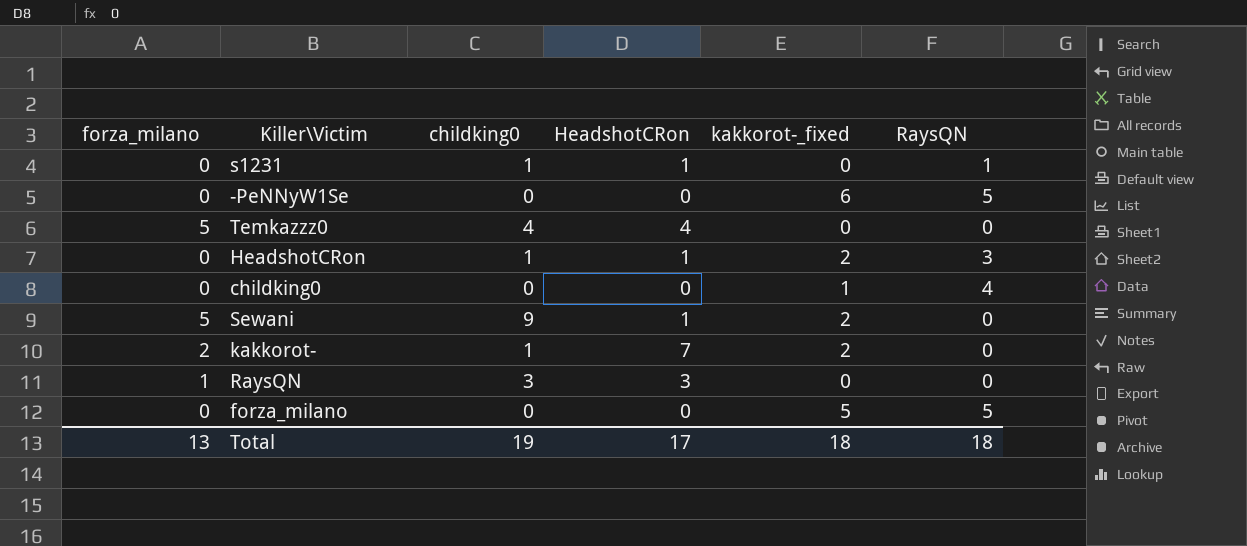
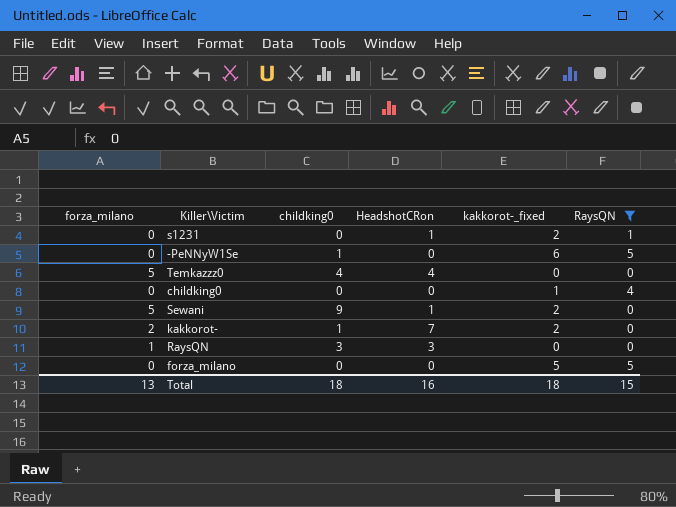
filter: none -> RaysQN != 3
s1231 | childking0: 1 -> 0
s1231 | kakkorot-_fixed: 0 -> 2
-PeNNyW1Se | childking0: 0 -> 1
Total | childking0: 19 -> 18
Total | HeadshotCRon: 17 -> 16
Total | RaysQN: 18 -> 15

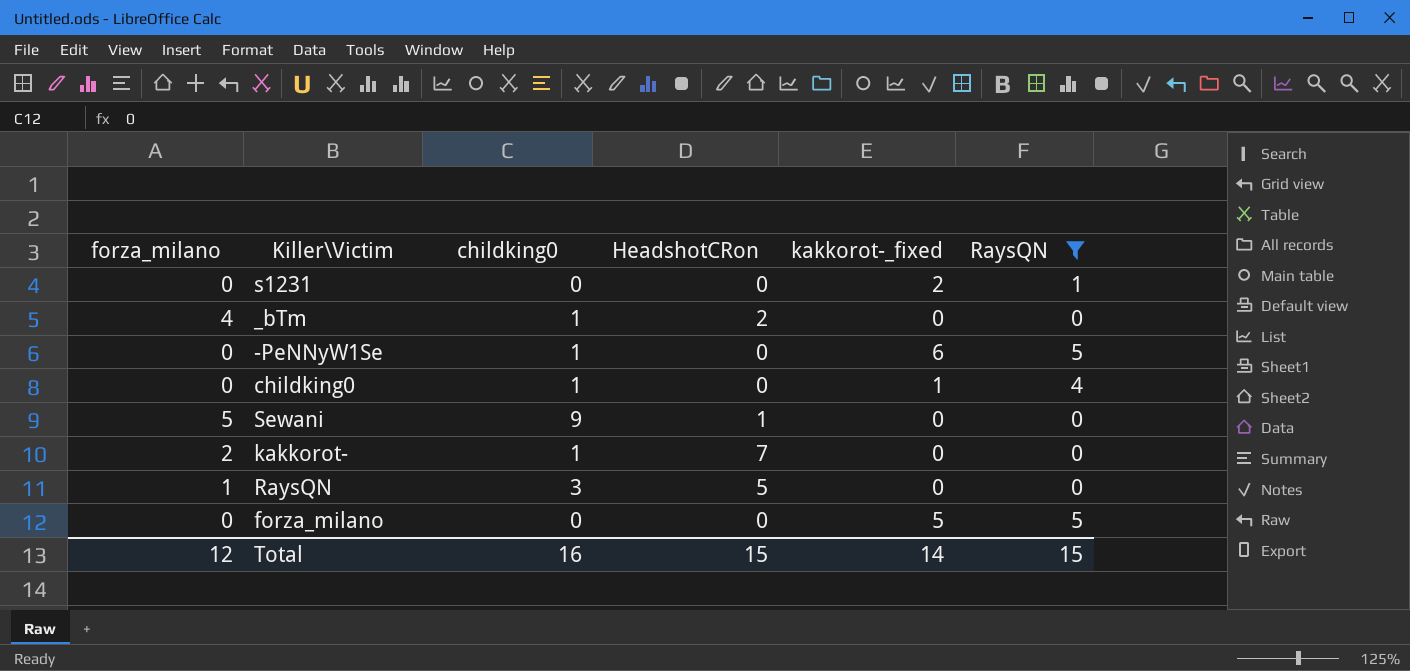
row Temkazzz0: 5 | 4 | 4 | 0 | 0 -> none
s1231 | HeadshotCRon: 1 -> 0
row _bTm: none -> 4 | 1 | 2 | 0 | 0
childking0 | childking0: 0 -> 1
Sewani | kakkorot-_fixed: 2 -> 0
kakkorot- | kakkorot-_fixed: 2 -> 0
RaysQN | HeadshotCRon: 3 -> 5
Total | forza_milano: 13 -> 12
Total | childking0: 18 -> 16
Total | HeadshotCRon: 16 -> 15
Total | kakkorot-_fixed: 18 -> 14

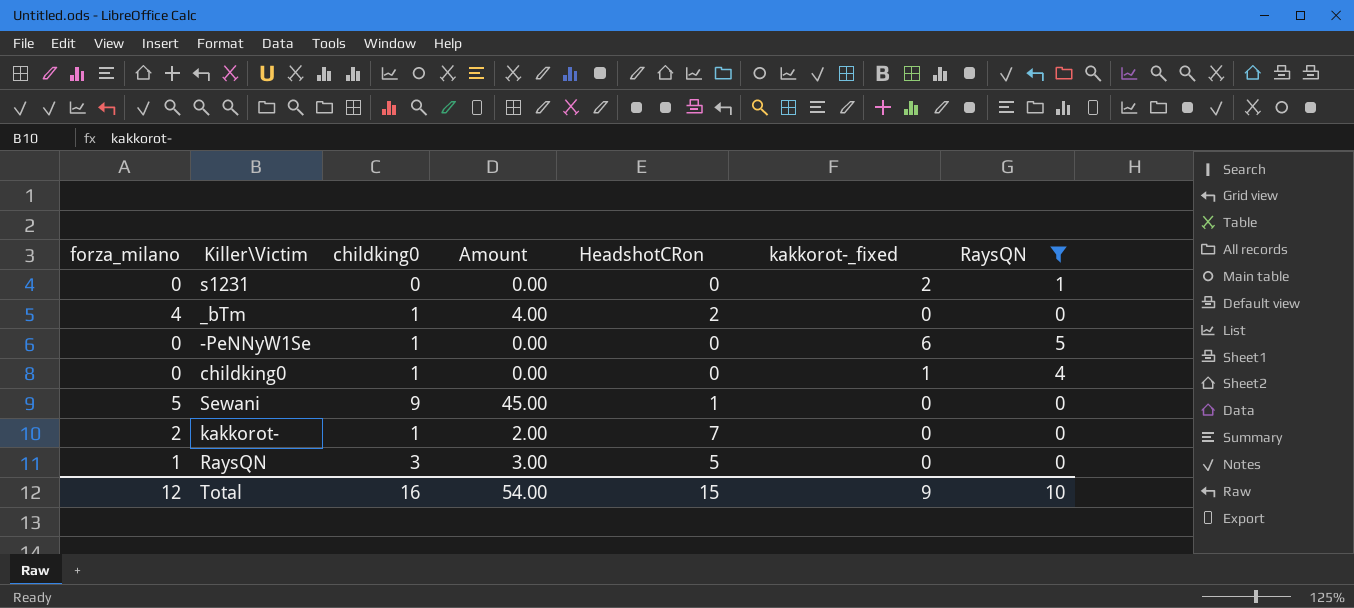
column Amount | formula: none -> [forza_milano] * [childking0]
row forza_milano: 0 | 0 | 0 | 5 | 5 -> none
Total | kakkorot-_fixed: 14 -> 9
Total | RaysQN: 15 -> 10

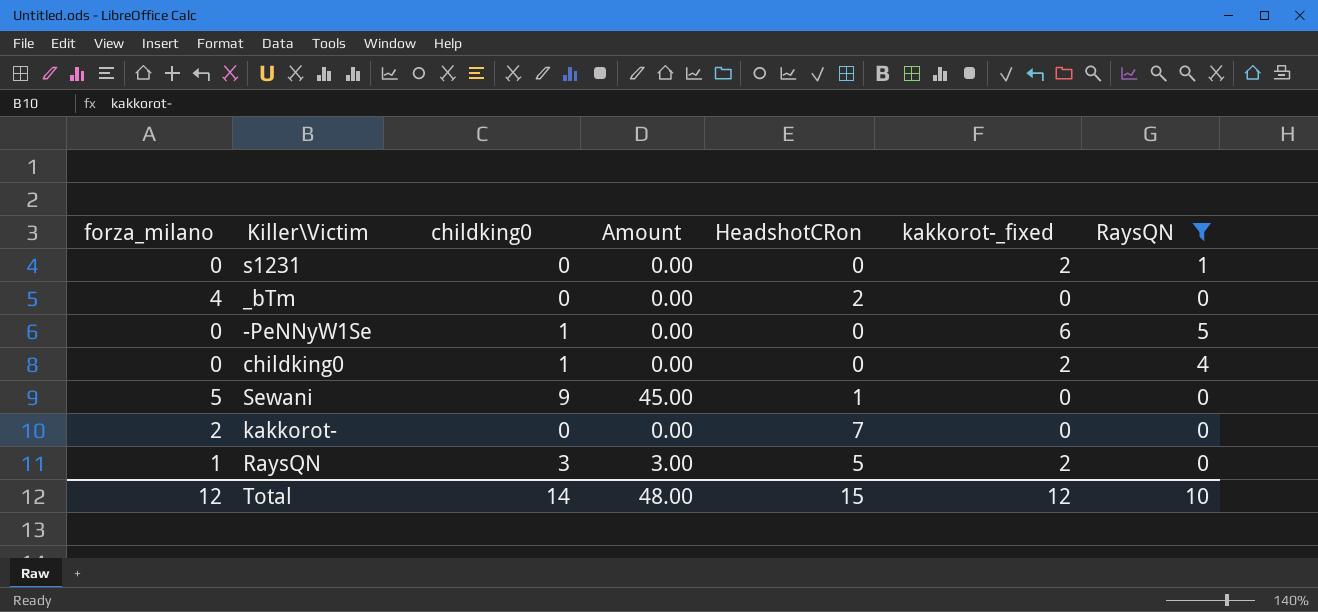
_bTm | childking0: 1 -> 0
_bTm | Amount: 4.00 -> 0.00
childking0 | kakkorot-_fixed: 1 -> 2
kakkorot- | childking0: 1 -> 0
kakkorot- | Amount: 2.00 -> 0.00
RaysQN | kakkorot-_fixed: 0 -> 2
Total | childking0: 16 -> 14
Total | Amount: 54.00 -> 48.00
Total | kakkorot-_fixed: 9 -> 12

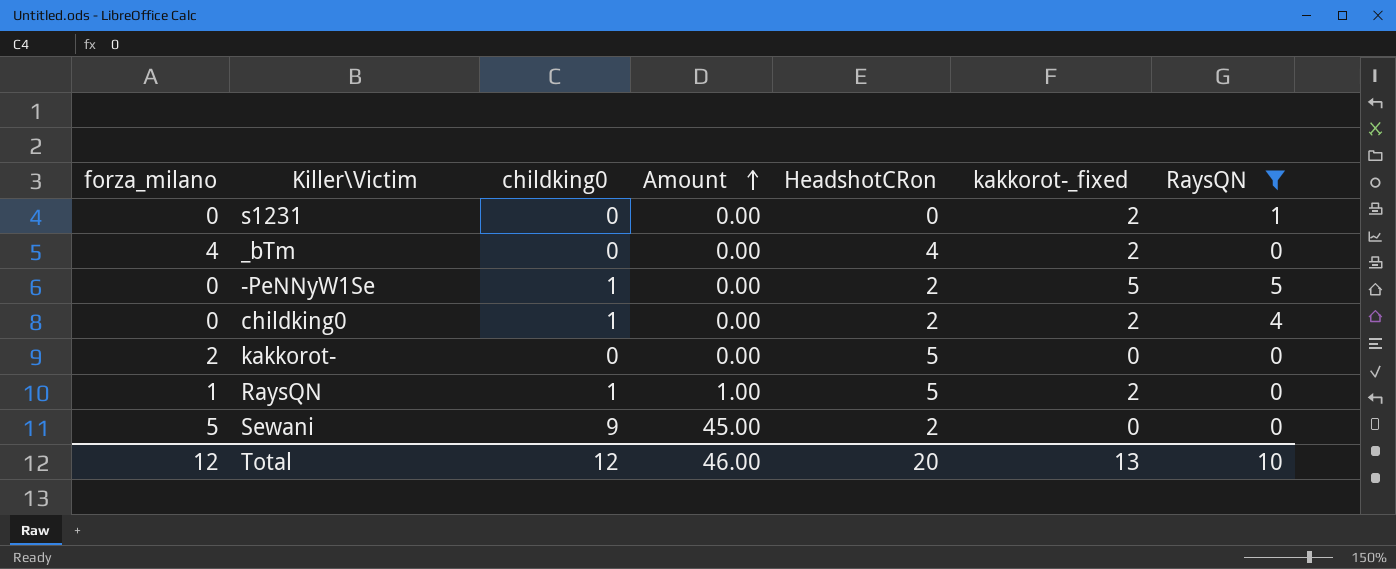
row order: none -> Amount ascending
_bTm | HeadshotCRon: 2 -> 4
_bTm | kakkorot-_fixed: 0 -> 2
-PeNNyW1Se | HeadshotCRon: 0 -> 2
-PeNNyW1Se | kakkorot-_fixed: 6 -> 5
childking0 | HeadshotCRon: 0 -> 2
kakkorot- | HeadshotCRon: 7 -> 5
RaysQN | childking0: 3 -> 1
RaysQN | Amount: 3.00 -> 1.00
Sewani | HeadshotCRon: 1 -> 2
Total | childking0: 14 -> 12
Total | Amount: 48.00 -> 46.00
Total | HeadshotCRon: 15 -> 20
Total | kakkorot-_fixed: 12 -> 13

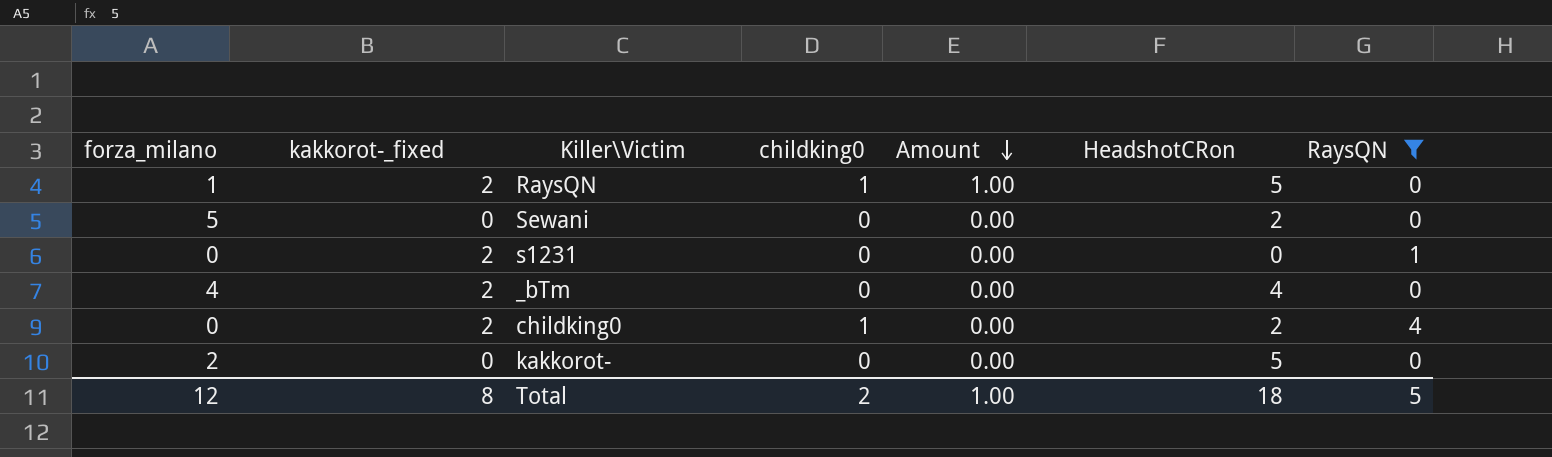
row order: Amount ascending -> Amount descending
column kakkorot-_fixed | position: 6 -> 2
row -PeNNyW1Se: 0 | 1 | 0.00 | 2 | 5 | 5 -> none
Sewani | childking0: 9 -> 0
Sewani | Amount: 45.00 -> 0.00
Total | kakkorot-_fixed: 13 -> 8
Total | childking0: 12 -> 2
Total | Amount: 46.00 -> 1.00
Total | HeadshotCRon: 20 -> 18
Total | RaysQN: 10 -> 5

